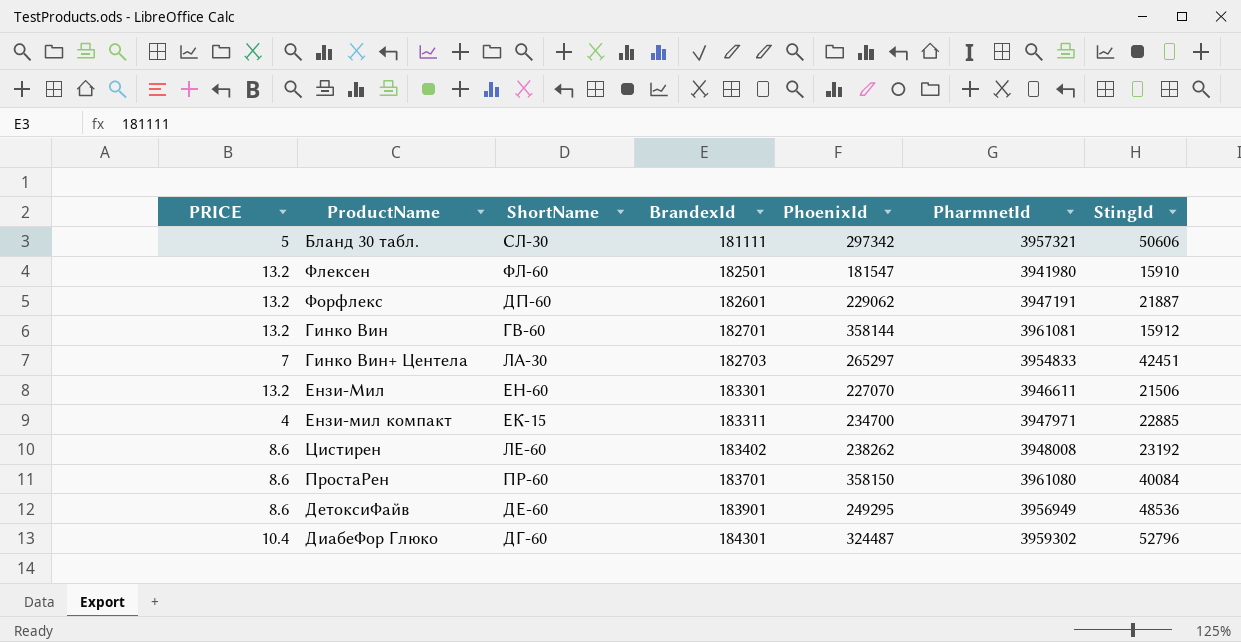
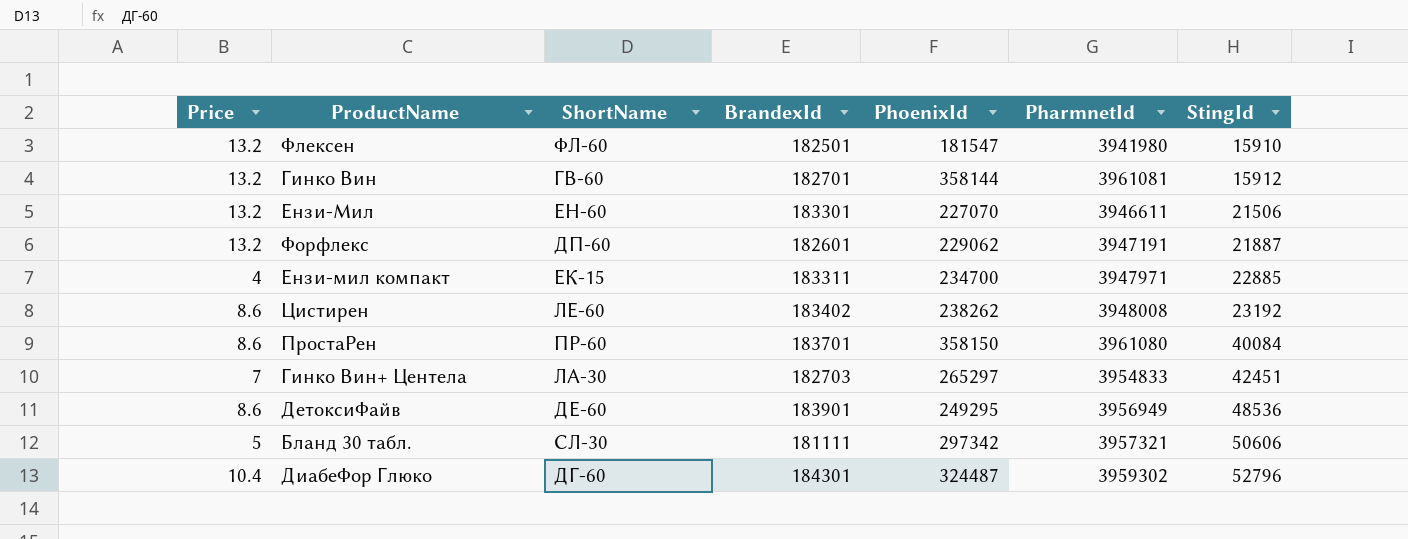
row order: BrandexId ascending -> StingId ascending
column name: PRICE -> Price

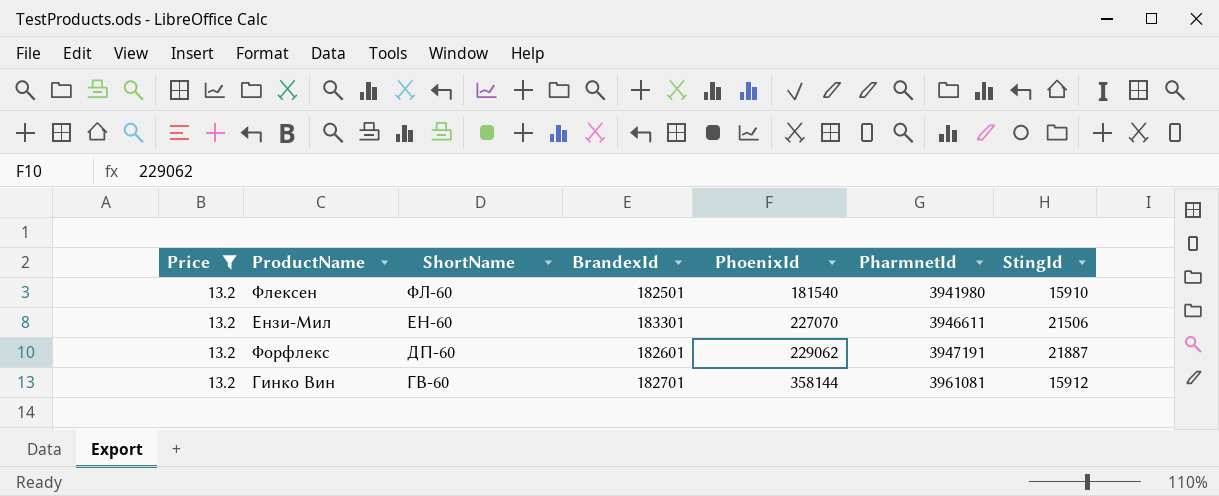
filter: none -> Price = 13.2
row order: StingId ascending -> ShortName descending
Флексен | PhoenixId: 181547 -> 181540

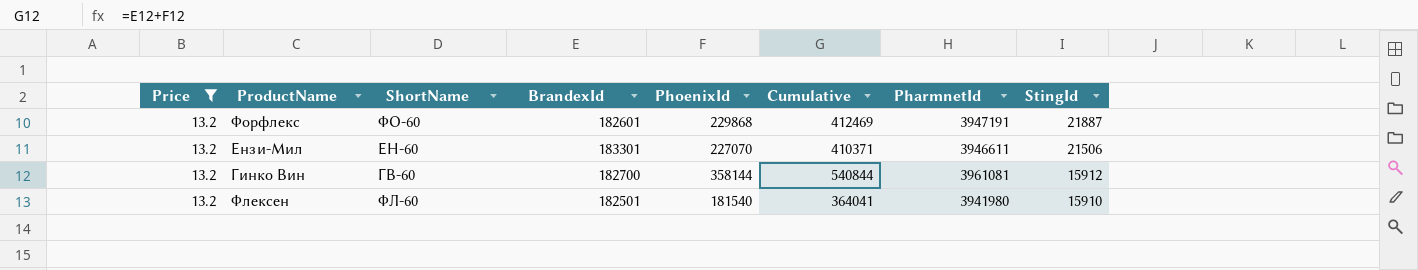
row order: ShortName descending -> StingId descending
column Cumulative | formula: none -> [BrandexId] + [PhoenixId]
Форфлекс | ShortName: ДП-60 -> ФО-60
Форфлекс | PhoenixId: 229062 -> 229868
Гинко Вин | BrandexId: 182701 -> 182700

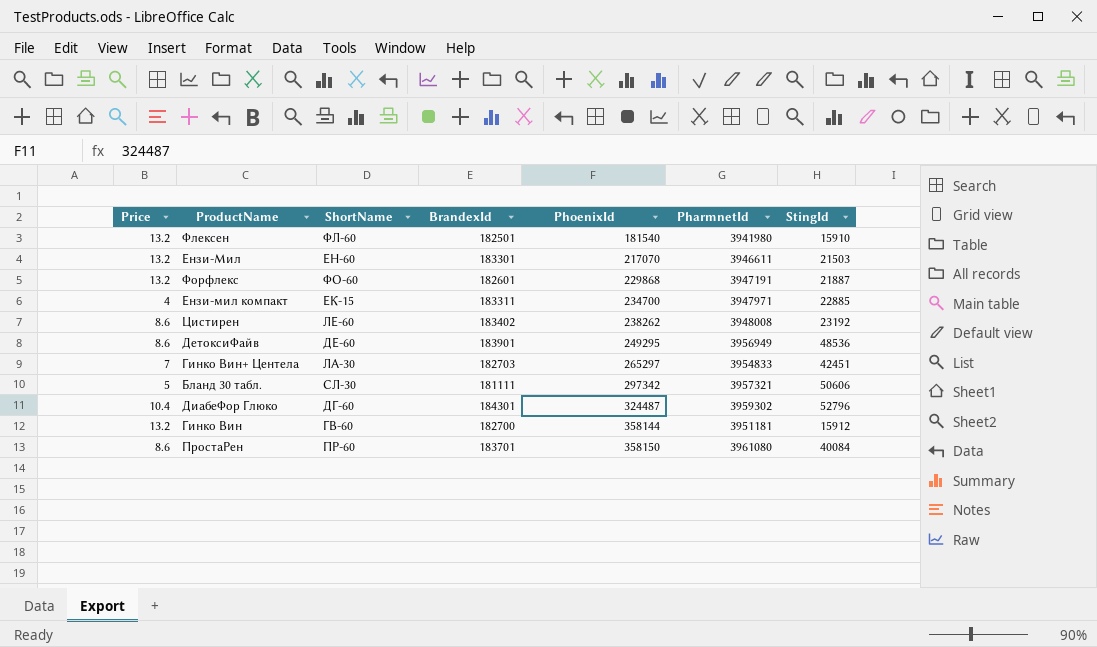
filter: Price = 13.2 -> none
row order: StingId descending -> PhoenixId ascending
column Cumulative | formula: [BrandexId] + [PhoenixId] -> none
Ензи-Мил | PhoenixId: 227070 -> 217070
Ензи-Мил | StingId: 21506 -> 21503
Гинко Вин | PharmnetId: 3961081 -> 3951181

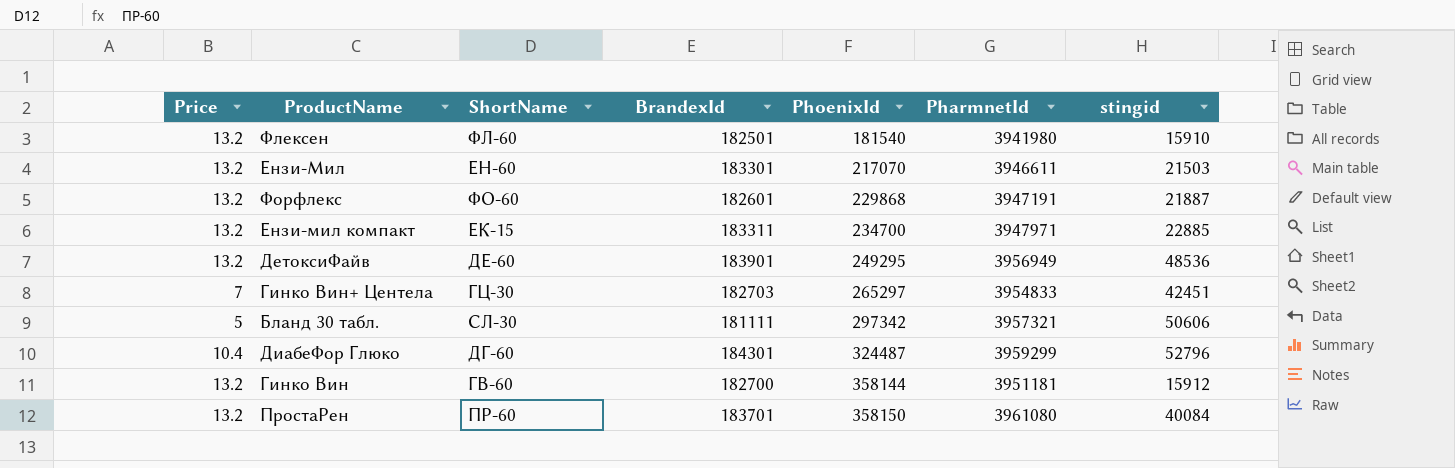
column name: StingId -> stingid
row Цистирен: 8.6 | ЛЕ-60 | 183402 | 238262 | 3948008 | 23192 -> none
Ензи-мил компакт | Price: 4 -> 13.2
ДетоксиФайв | Price: 8.6 -> 13.2
Гинко Вин+ Центела | ShortName: ЛА-30 -> ГЦ-30
ДиабеФор Глюко | PharmnetId: 3959302 -> 3959299
ПростаРен | Price: 8.6 -> 13.2

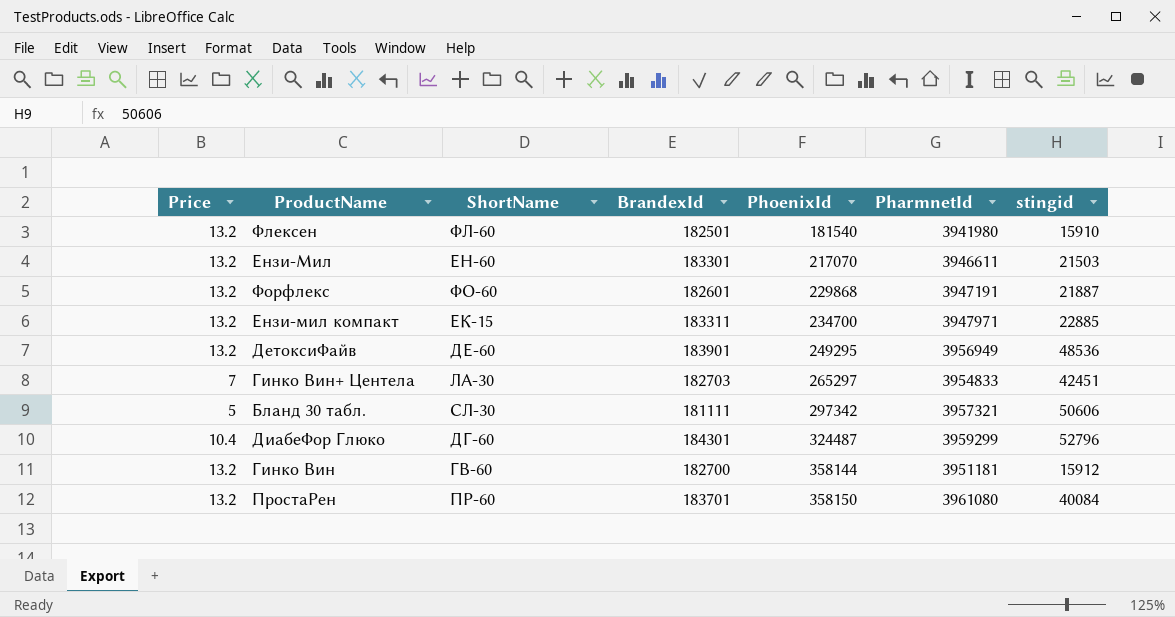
Гинко Вин+ Центела | ShortName: ГЦ-30 -> ЛА-30

